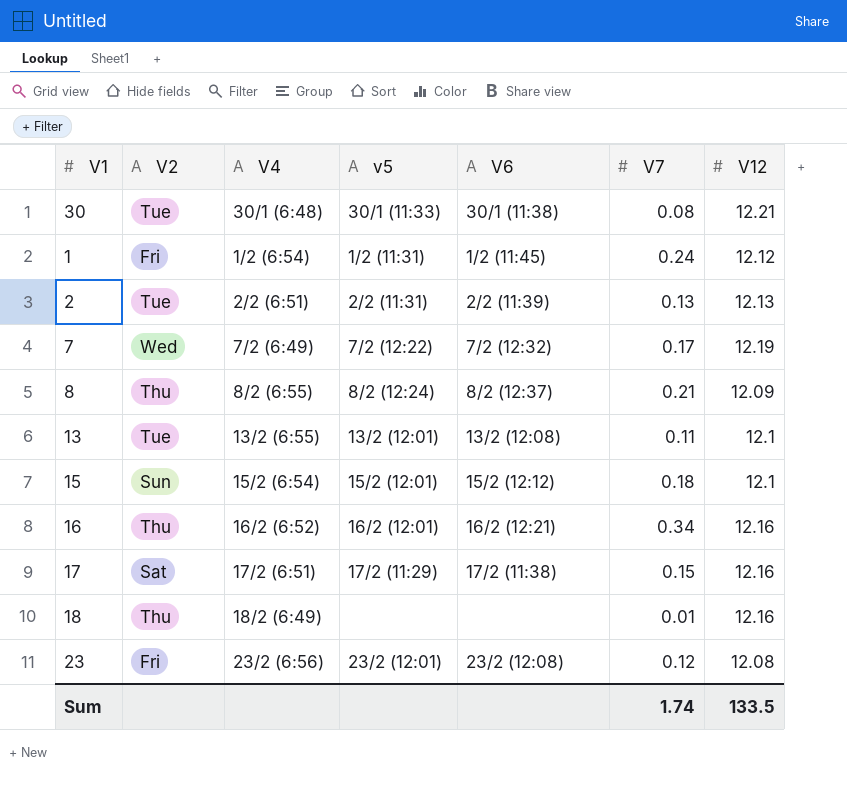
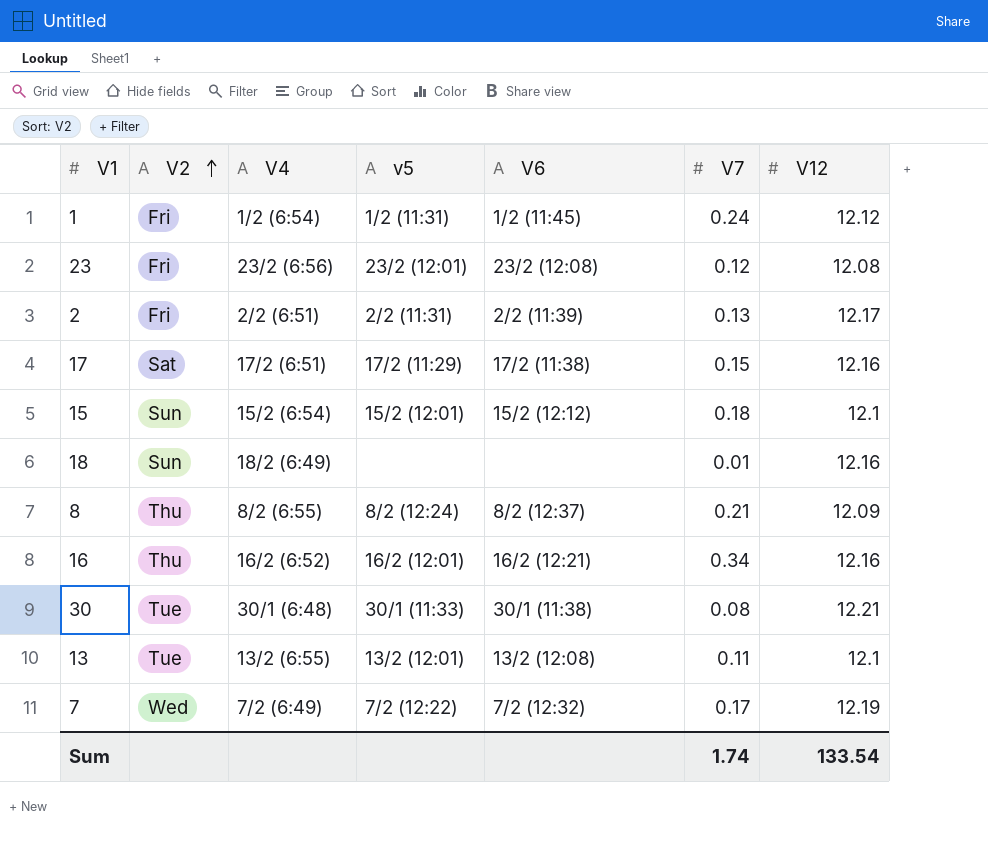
row order: none -> V2 ascending
2 | V2: Tue -> Fri
2 | V12: 12.13 -> 12.17
18 | V2: Thu -> Sun
Sum | V12: 133.5 -> 133.54

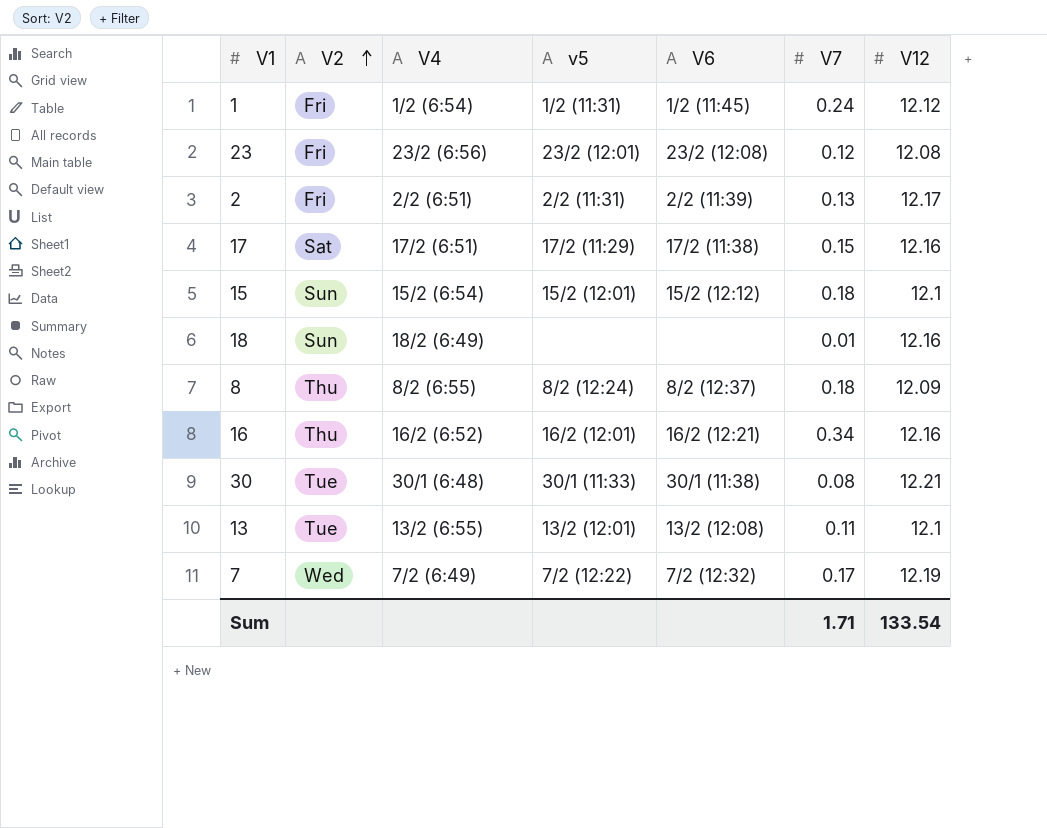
8 | V7: 0.21 -> 0.18
Sum | V7: 1.74 -> 1.71

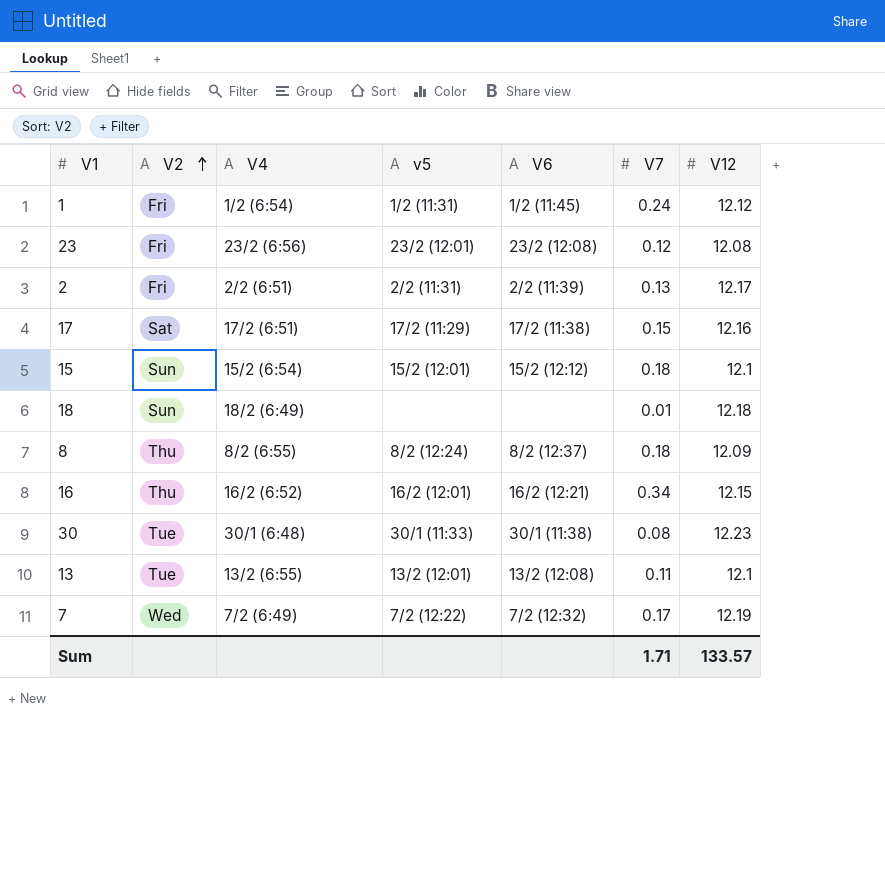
18 | V12: 12.16 -> 12.18
16 | V12: 12.16 -> 12.15
30 | V12: 12.21 -> 12.23
Sum | V12: 133.54 -> 133.57

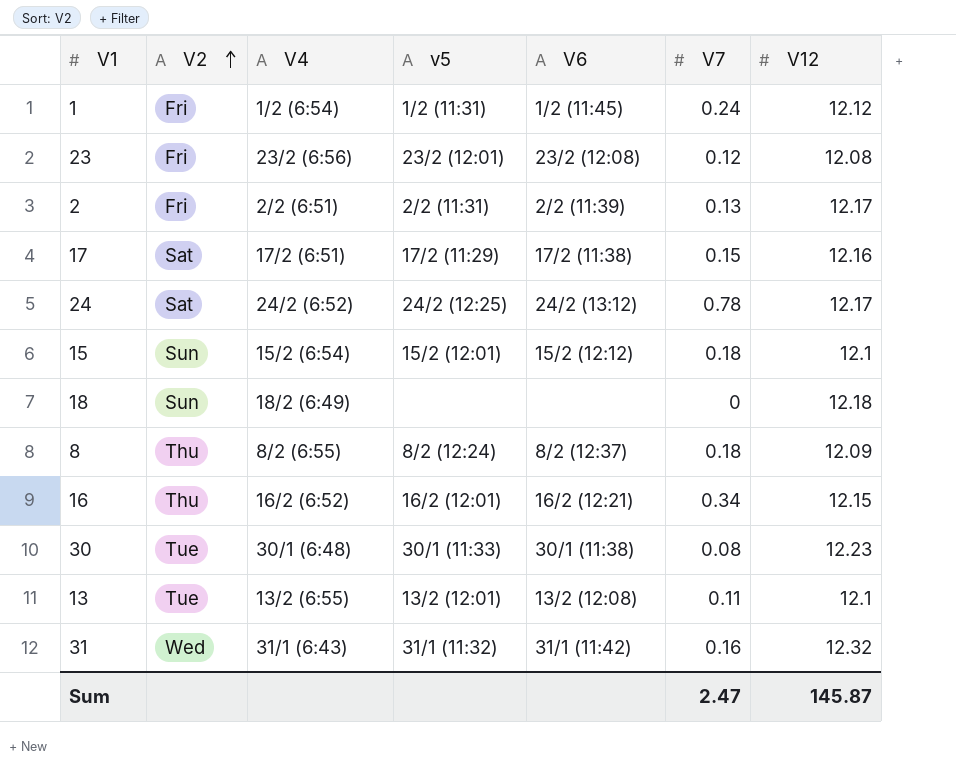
row 7: Wed | 7/2 (6:49) | 7/2 (12:22) | 7/2 (12:32) | 0.17 | 12.19 -> none
row 24: none -> Sat | 24/2 (6:52) | 24/2 (12:25) | 24/2 (13:12) | 0.78 | 12.17
18 | V7: 0.01 -> 0
row 31: none -> Wed | 31/1 (6:43) | 31/1 (11:32) | 31/1 (11:42) | 0.16 | 12.32
Sum | V7: 1.71 -> 2.47
Sum | V12: 133.57 -> 145.87

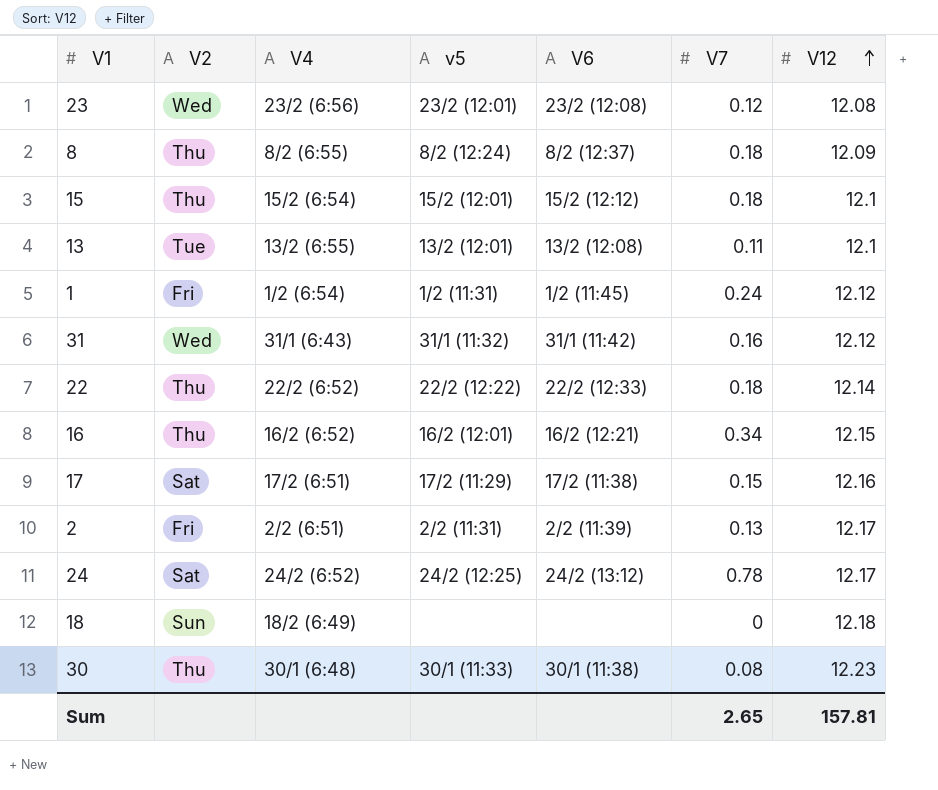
row order: V2 ascending -> V12 ascending
23 | V2: Fri -> Wed
15 | V2: Sun -> Thu
31 | V12: 12.32 -> 12.12
row 22: none -> Thu | 22/2 (6:52) | 22/2 (12:22) | 22/2 (12:33) | 0.18 | 12.14
30 | V2: Tue -> Thu
Sum | V7: 2.47 -> 2.65
Sum | V12: 145.87 -> 157.81

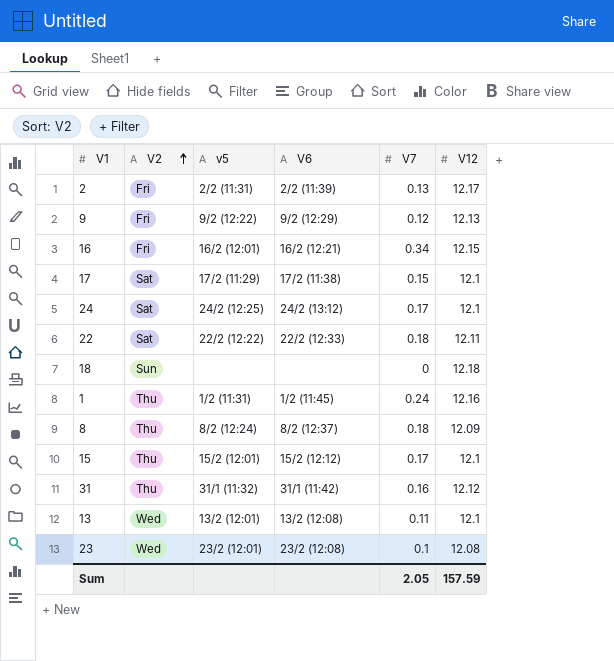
row order: V12 ascending -> V2 ascending
column V4 | position: 3 -> none
row 30: Thu | 30/1 (6:48) | 30/1 (11:33) | 30/1 (11:38) | 0.08 | 12.23 -> none
row 9: none -> Fri | 9/2 (12:22) | 9/2 (12:29) | 0.12 | 12.13
16 | V2: Thu -> Fri
17 | V12: 12.16 -> 12.1
24 | V7: 0.78 -> 0.17
24 | V12: 12.17 -> 12.1
22 | V2: Thu -> Sat
22 | V12: 12.14 -> 12.11
1 | V2: Fri -> Thu
1 | V12: 12.12 -> 12.16
15 | V7: 0.18 -> 0.17
31 | V2: Wed -> Thu
13 | V2: Tue -> Wed
23 | V7: 0.12 -> 0.1
Sum | V7: 2.65 -> 2.05
Sum | V12: 157.81 -> 157.59

